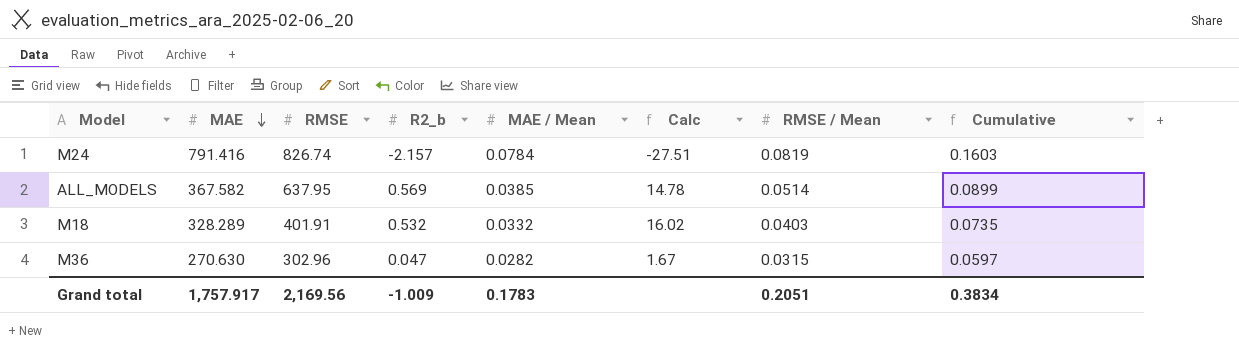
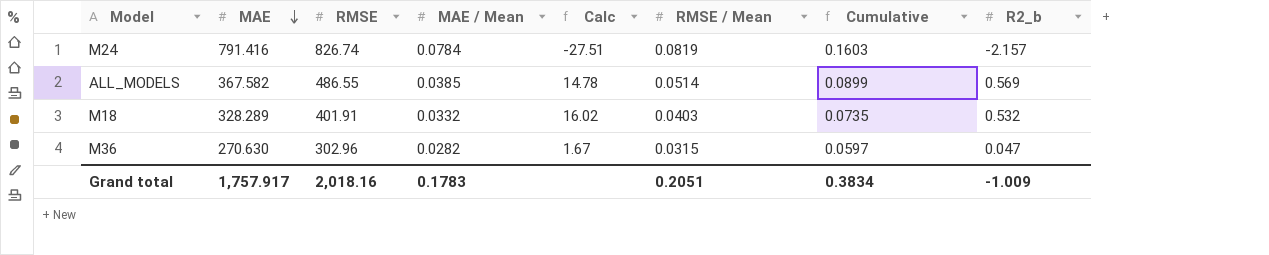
column R2_b | position: 4 -> 8
ALL_MODELS | RMSE: 637.95 -> 486.55
Grand total | RMSE: 2,169.56 -> 2,018.16

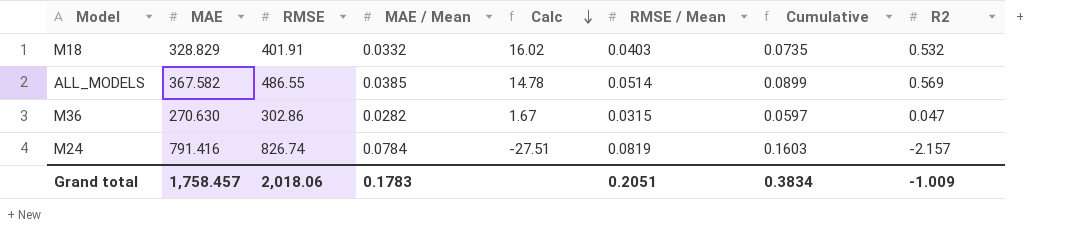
row order: MAE descending -> Calc descending
column name: R2_b -> R2
M18 | MAE: 328.289 -> 328.829
M36 | RMSE: 302.96 -> 302.86
Grand total | MAE: 1,757.917 -> 1,758.457
Grand total | RMSE: 2,018.16 -> 2,018.06

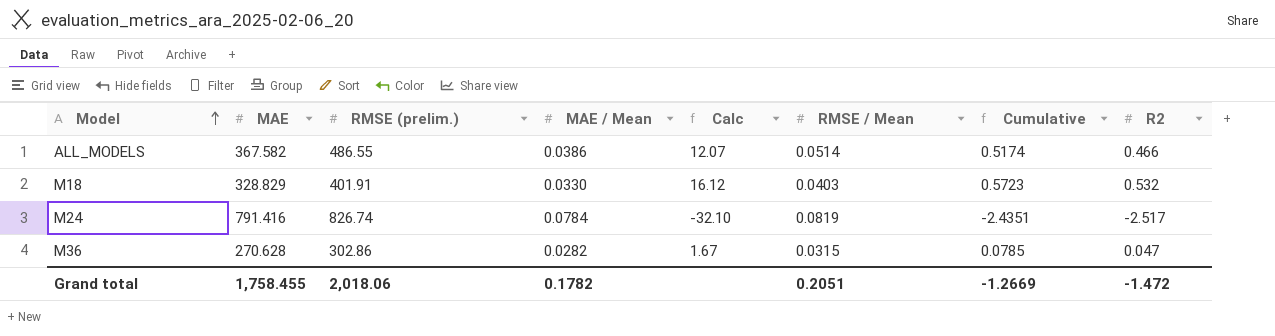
row order: Calc descending -> Model ascending
column name: RMSE -> RMSE (prelim.)
column Cumulative | formula: [MAE / Mean] + [RMSE / Mean] -> [RMSE / Mean] + [R2]
ALL_MODELS | MAE / Mean: 0.0385 -> 0.0386
ALL_MODELS | Calc: 14.78 -> 12.07
ALL_MODELS | R2: 0.569 -> 0.466
M18 | MAE / Mean: 0.0332 -> 0.0330
M18 | Calc: 16.02 -> 16.12
M24 | Calc: -27.51 -> -32.10
M24 | R2: -2.157 -> -2.517
M36 | MAE: 270.630 -> 270.628
Grand total | MAE: 1,758.457 -> 1,758.455
Grand total | MAE / Mean: 0.1783 -> 0.1782
Grand total | Cumulative: 0.3834 -> -1.2669
Grand total | R2: -1.009 -> -1.472

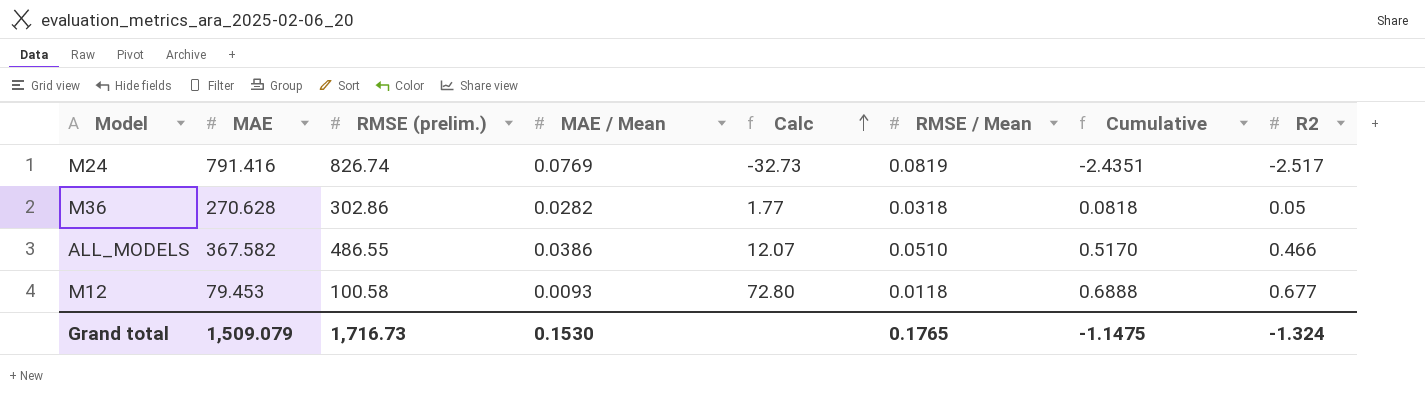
row order: Model ascending -> Calc ascending
row M18: 328.829 | 401.91 | 0.0330 | 16.12 | 0.0403 | 0.5723 | 0.532 -> none
M24 | MAE / Mean: 0.0784 -> 0.0769
M24 | Calc: -32.10 -> -32.73
M36 | Calc: 1.67 -> 1.77
M36 | RMSE / Mean: 0.0315 -> 0.0318
M36 | Cumulative: 0.0785 -> 0.0818
M36 | R2: 0.047 -> 0.05
ALL_MODELS | RMSE / Mean: 0.0514 -> 0.0510
ALL_MODELS | Cumulative: 0.5174 -> 0.5170
row M12: none -> 79.453 | 100.58 | 0.0093 | 72.80 | 0.0118 | 0.6888 | 0.677
Grand total | MAE: 1,758.455 -> 1,509.079
Grand total | RMSE (prelim.): 2,018.06 -> 1,716.73
Grand total | MAE / Mean: 0.1782 -> 0.1530
Grand total | RMSE / Mean: 0.2051 -> 0.1765
Grand total | Cumulative: -1.2669 -> -1.1475
Grand total | R2: -1.472 -> -1.324

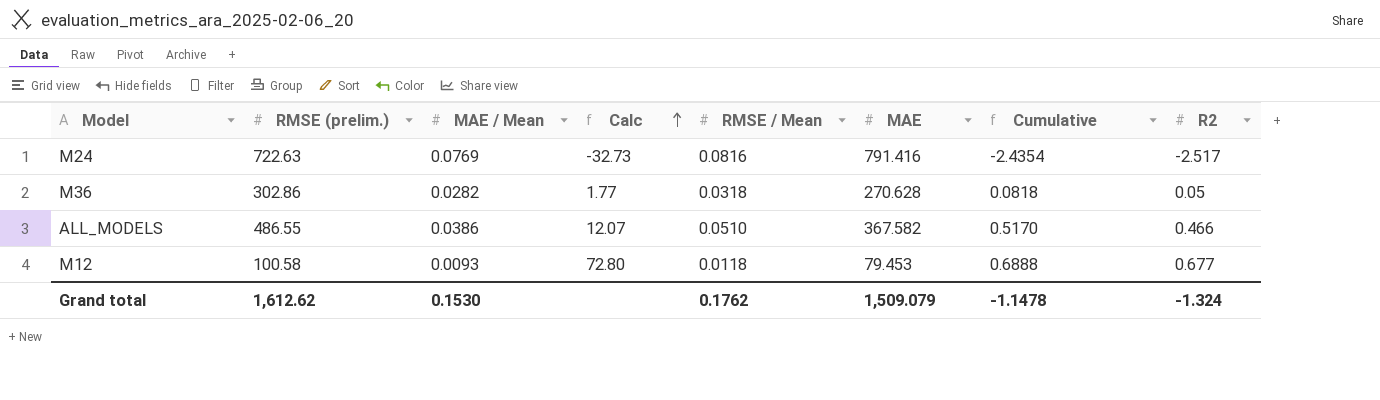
column MAE | position: 2 -> 6
M24 | RMSE (prelim.): 826.74 -> 722.63
M24 | RMSE / Mean: 0.0819 -> 0.0816
M24 | Cumulative: -2.4351 -> -2.4354
Grand total | RMSE (prelim.): 1,716.73 -> 1,612.62
Grand total | RMSE / Mean: 0.1765 -> 0.1762
Grand total | Cumulative: -1.1475 -> -1.1478

